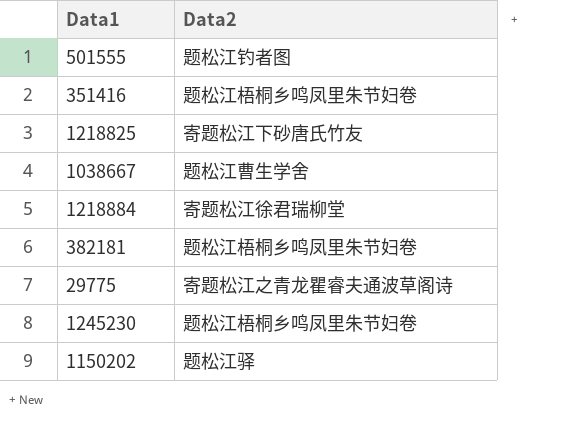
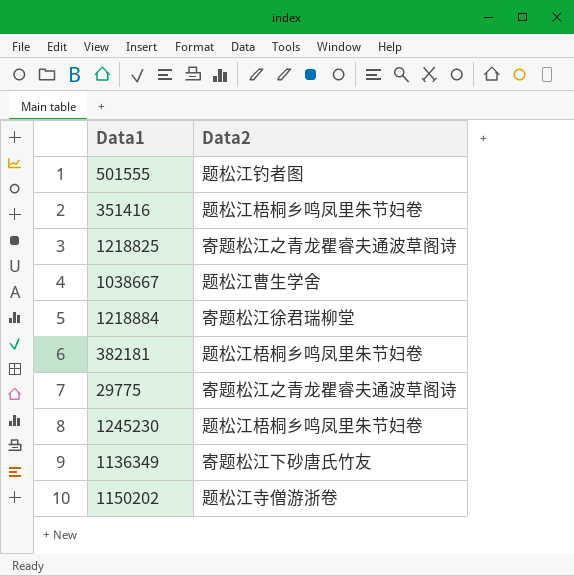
1218825 | Data2: 寄题松江下砂唐氏竹友 -> 寄题松江之青龙瞿睿夫通波草阁诗
row 1136349: none -> 寄题松江下砂唐氏竹友
1150202 | Data2: 题松江驿 -> 题松江寺僧游浙卷

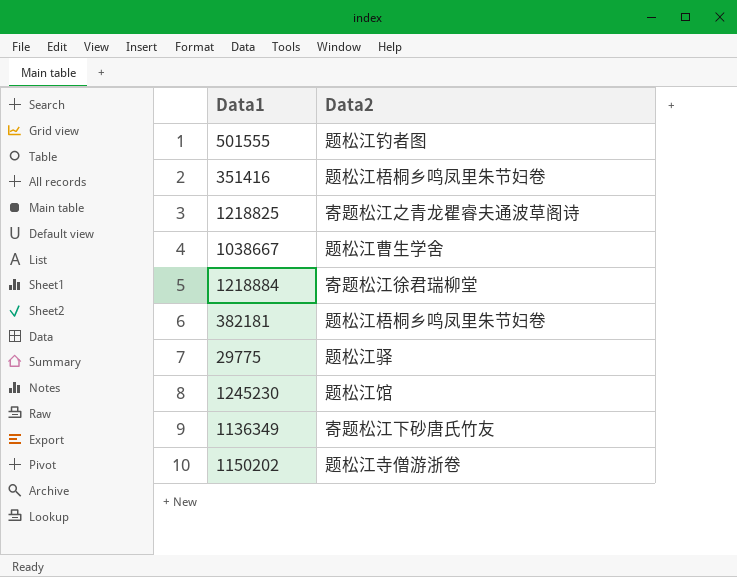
29775 | Data2: 寄题松江之青龙瞿睿夫通波草阁诗 -> 题松江驿
1245230 | Data2: 题松江梧桐乡鸣凤里朱节妇卷 -> 题松江馆

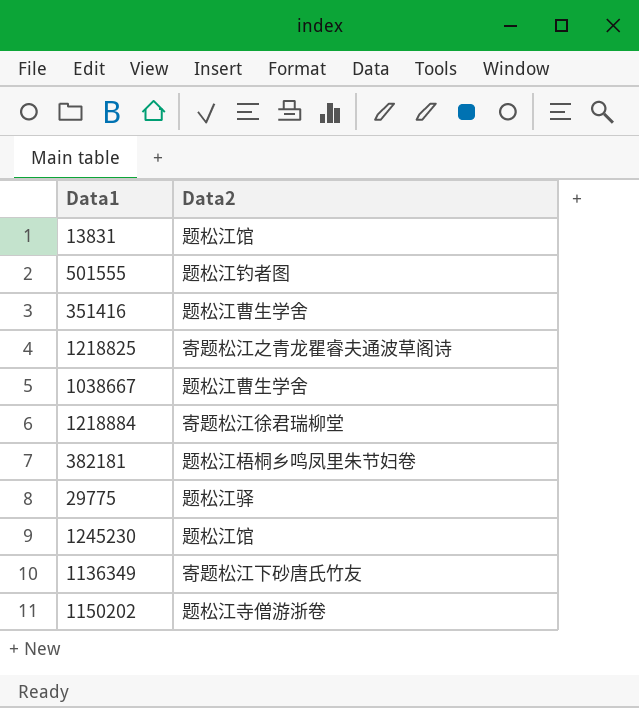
row 13831: none -> 题松江馆
351416 | Data2: 题松江梧桐乡鸣凤里朱节妇卷 -> 题松江曹生学舍

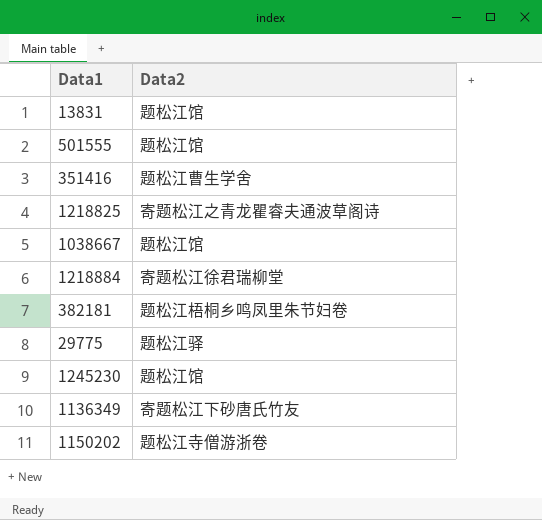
501555 | Data2: 题松江钓者图 -> 题松江馆
1038667 | Data2: 题松江曹生学舍 -> 题松江馆

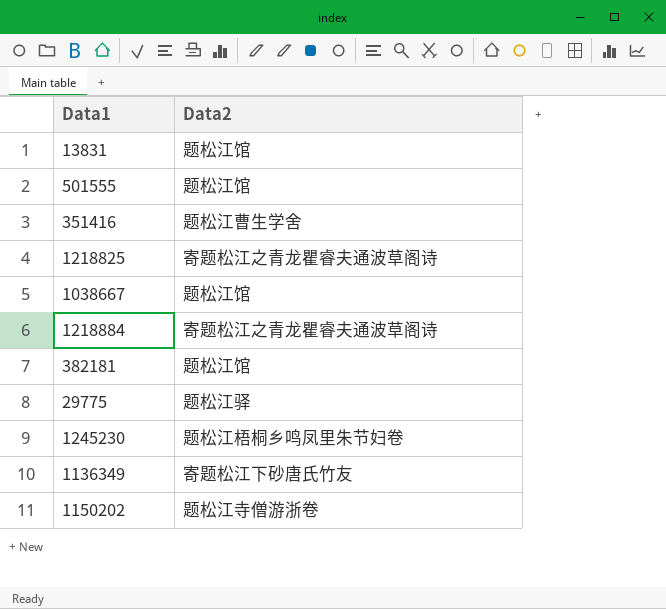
1218884 | Data2: 寄题松江徐君瑞柳堂 -> 寄题松江之青龙瞿睿夫通波草阁诗
382181 | Data2: 题松江梧桐乡鸣凤里朱节妇卷 -> 题松江馆
1245230 | Data2: 题松江馆 -> 题松江梧桐乡鸣凤里朱节妇卷

